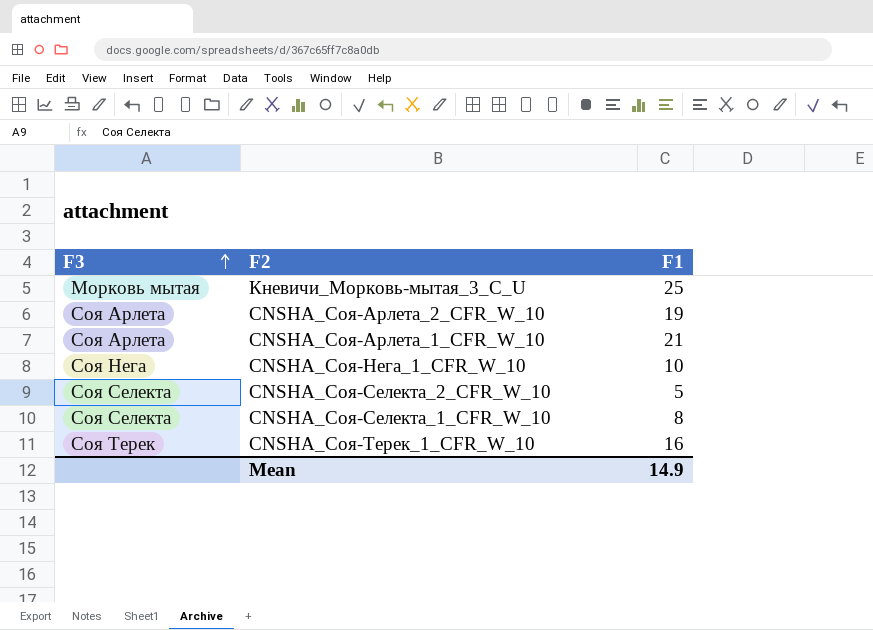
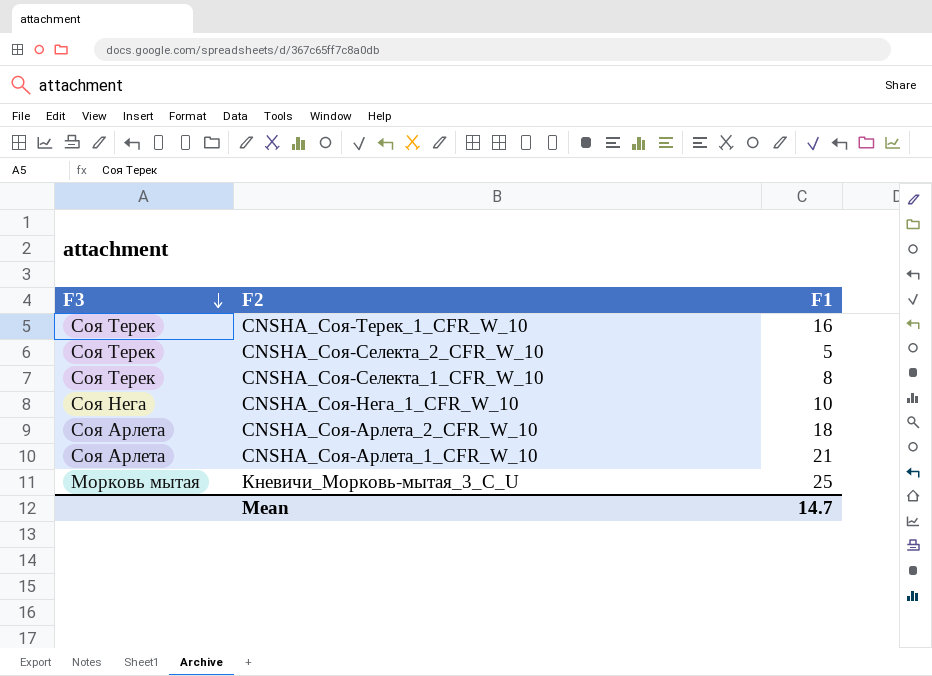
row order: F3 ascending -> F3 descending
CNSHA_Соя-Селекта_2_СFR_W_10 | F3: Соя Селекта -> Соя Терек
CNSHA_Соя-Селекта_1_СFR_W_10 | F3: Соя Селекта -> Соя Терек
CNSHA_Соя-Арлета_2_СFR_W_10 | F1: 19 -> 18
Mean | F1: 14.9 -> 14.7

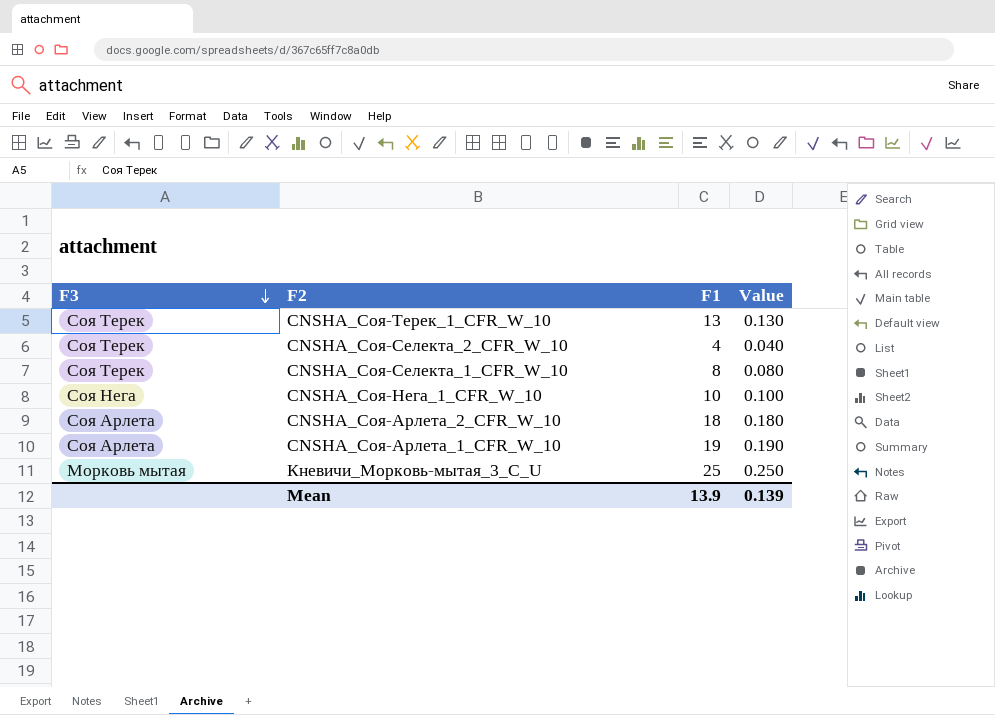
column Value | formula: none -> [F1] * 0.01
CNSHA_Соя-Терек_1_СFR_W_10 | F1: 16 -> 13
CNSHA_Соя-Селекта_2_СFR_W_10 | F1: 5 -> 4
CNSHA_Соя-Арлета_1_СFR_W_10 | F1: 21 -> 19
Mean | F1: 14.7 -> 13.9

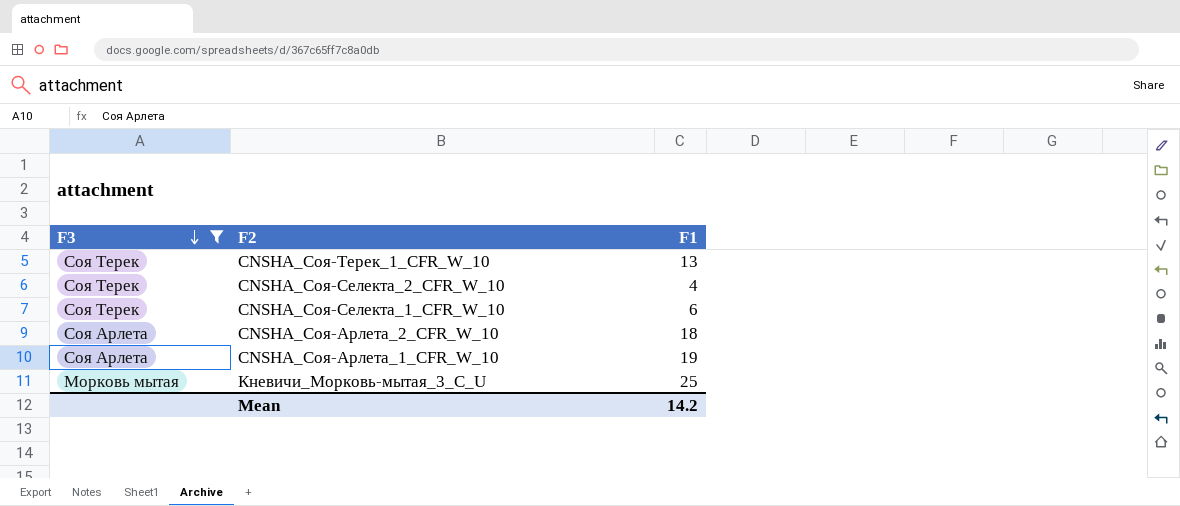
filter: none -> F3 != Соя Нега
column Value | formula: [F1] * 0.01 -> none
CNSHA_Соя-Селекта_1_СFR_W_10 | F1: 8 -> 6
Mean | F1: 13.9 -> 14.2

